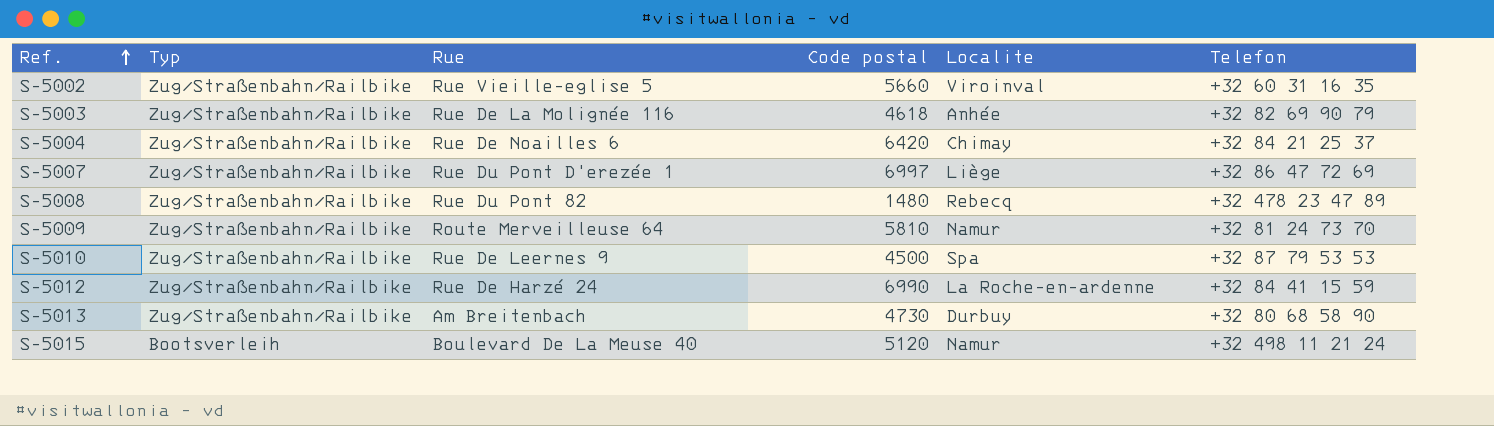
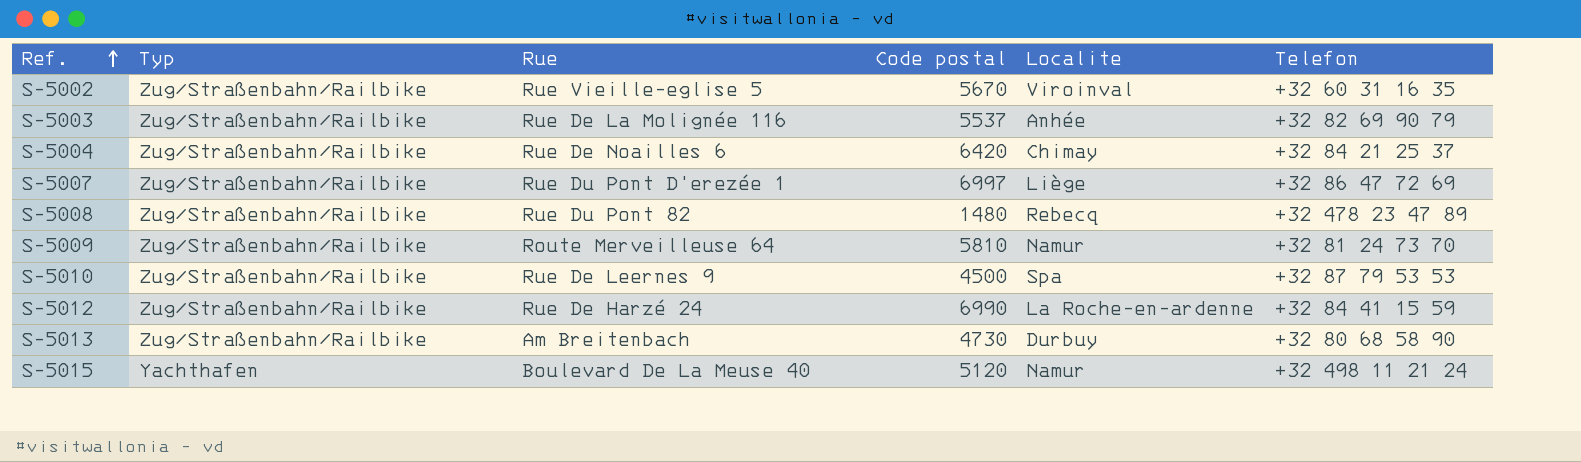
S-5002 | Code postal: 5660 -> 5670
S-5003 | Code postal: 4618 -> 5537
S-5015 | Typ: Bootsverleih -> Yachthafen

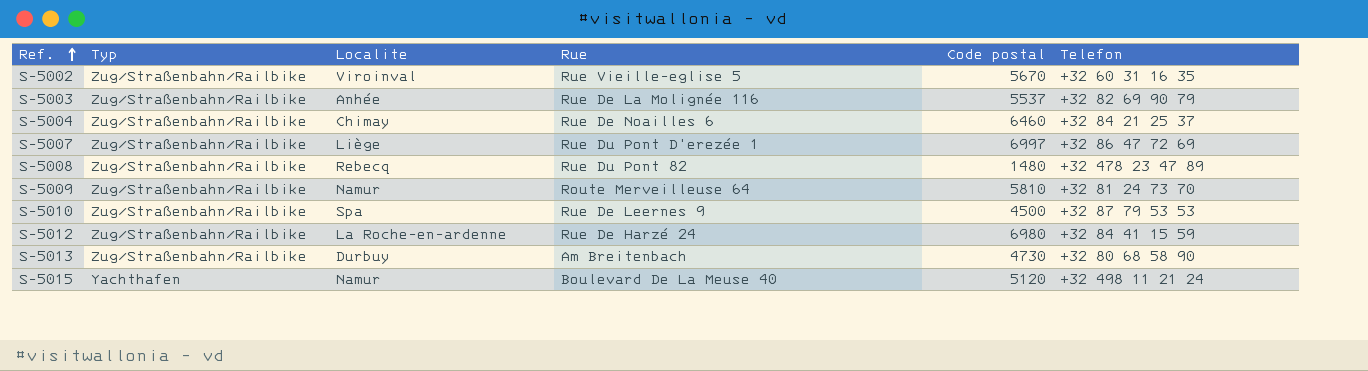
column Localite | position: 5 -> 3
S-5004 | Code postal: 6420 -> 6460
S-5012 | Code postal: 6990 -> 6980

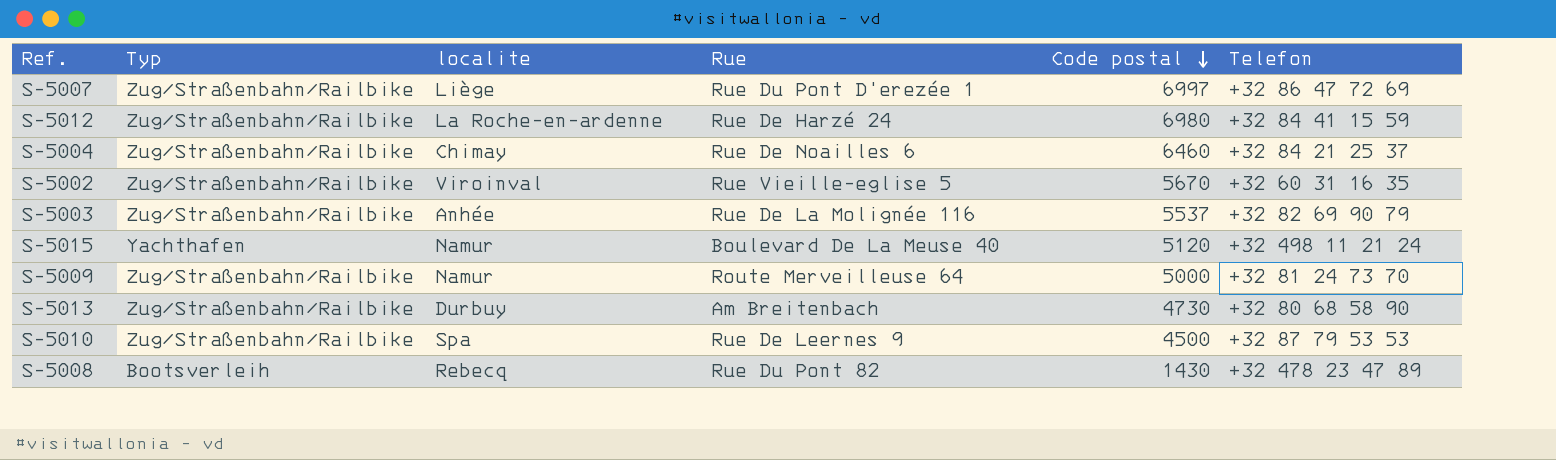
row order: Ref. ascending -> Code postal descending
column name: Localite -> localite
S-5009 | Code postal: 5810 -> 5000
S-5008 | Typ: Zug/Straßenbahn/Railbike -> Bootsverleih
S-5008 | Code postal: 1480 -> 1430

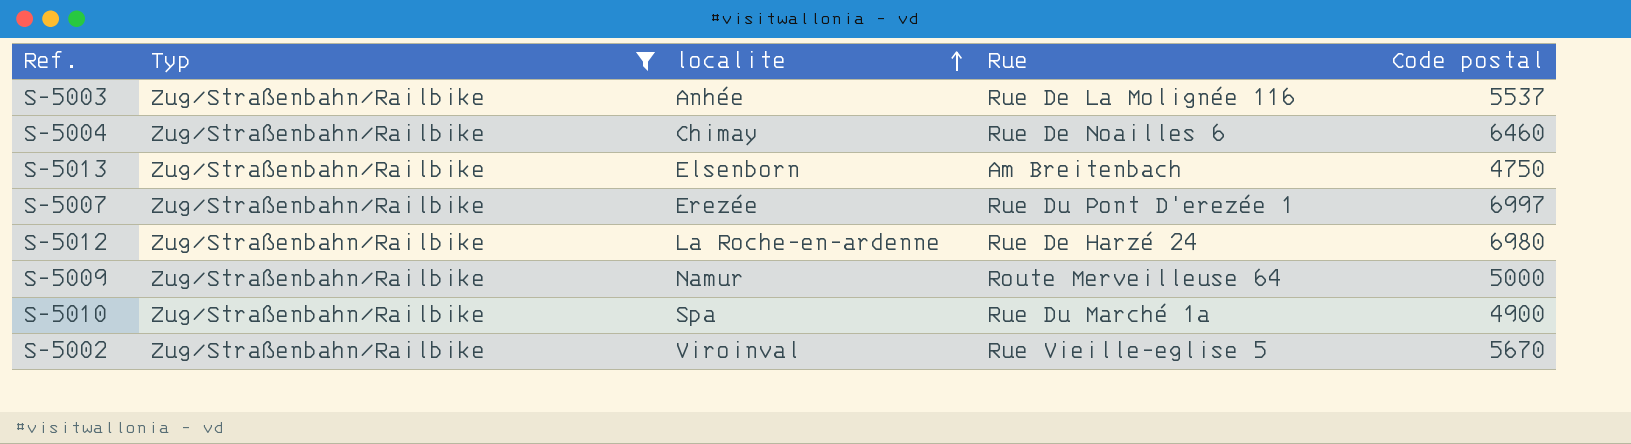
filter: none -> Typ = Zug/Straßenbahn/Railbike
row order: Code postal descending -> localite ascending
column Telefon | position: 6 -> none
S-5013 | localite: Durbuy -> Elsenborn
S-5013 | Code postal: 4730 -> 4750
S-5007 | localite: Liège -> Erezée
S-5010 | Rue: Rue De Leernes 9 -> Rue Du Marché 1a
S-5010 | Code postal: 4500 -> 4900

